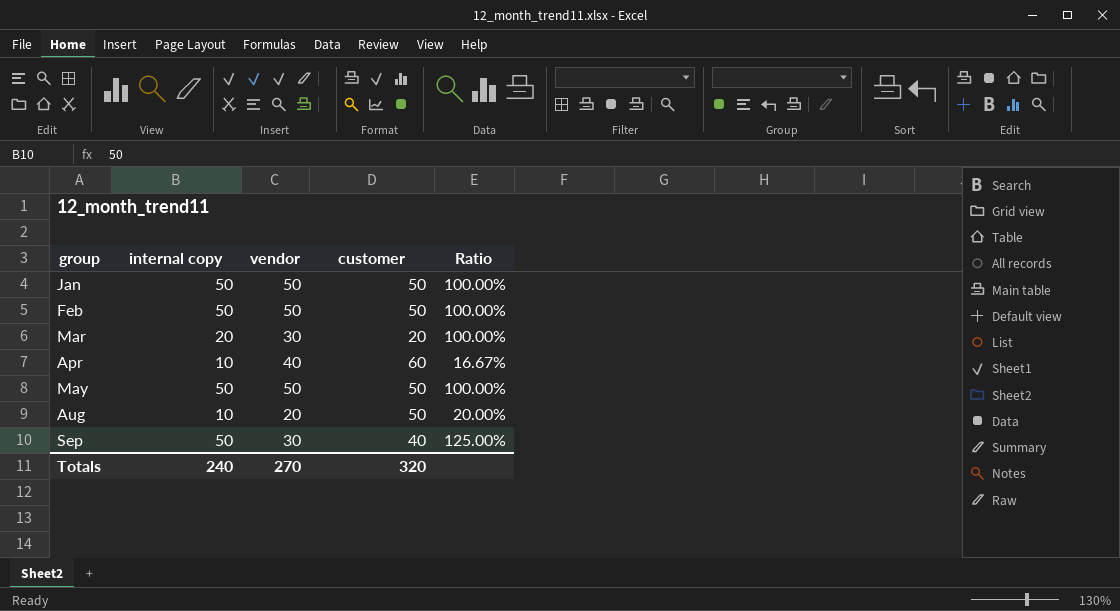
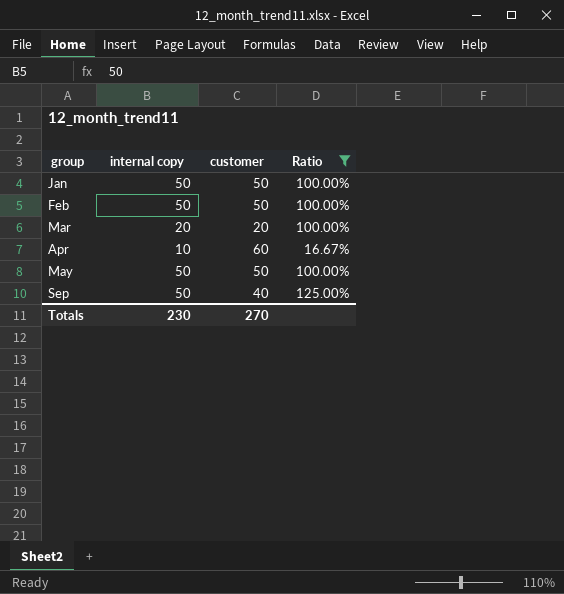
filter: none -> Ratio != 20.00%
column vendor | position: 3 -> none
Totals | internal copy: 240 -> 230
Totals | customer: 320 -> 270

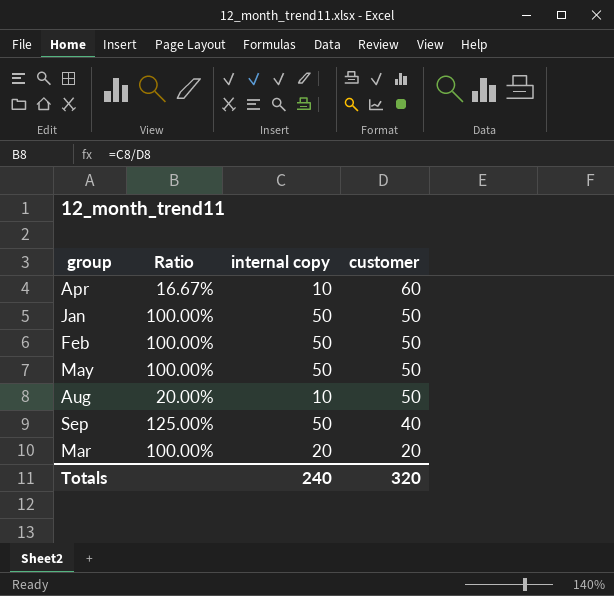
filter: Ratio != 20.00% -> none
row order: group ascending -> customer descending
column Ratio | position: 4 -> 2
Totals | internal copy: 230 -> 240
Totals | customer: 270 -> 320

